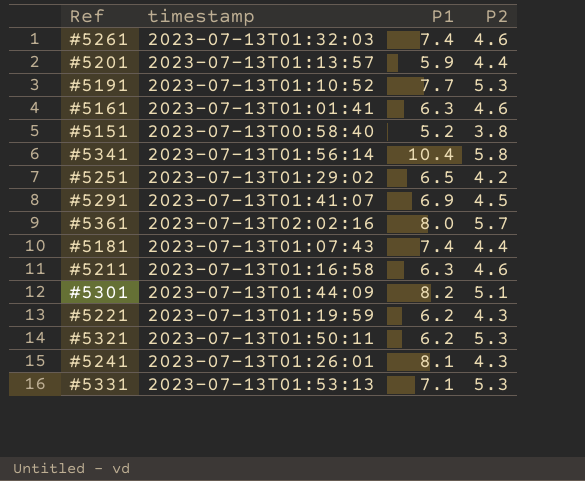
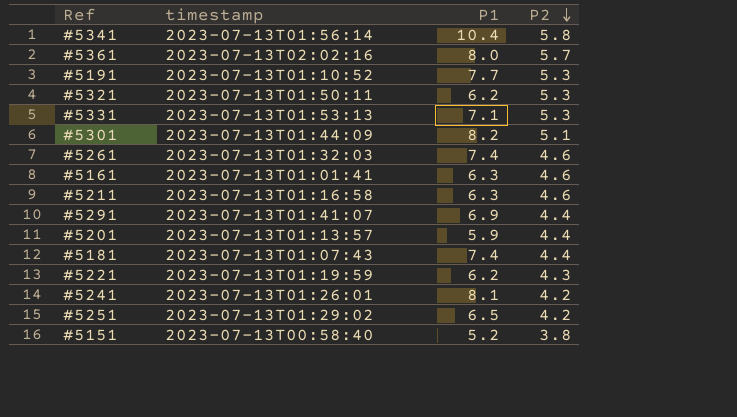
row order: none -> P2 descending
#5291 | P2: 4.5 -> 4.4
#5241 | P2: 4.3 -> 4.2

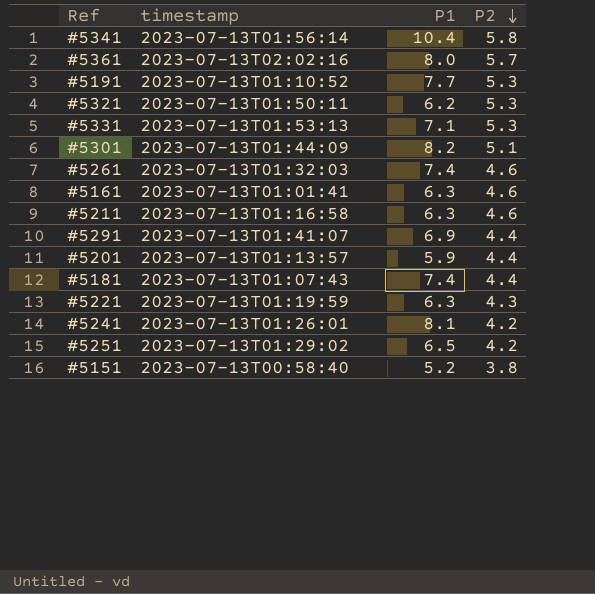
#5221 | P1: 6.2 -> 6.3

